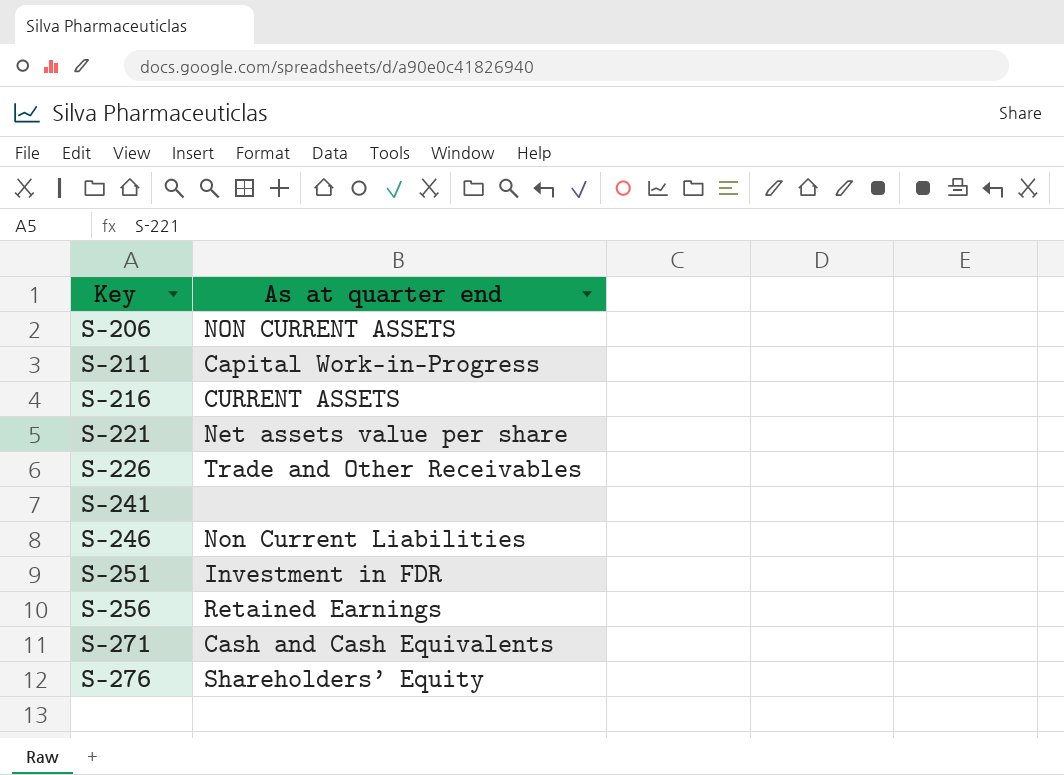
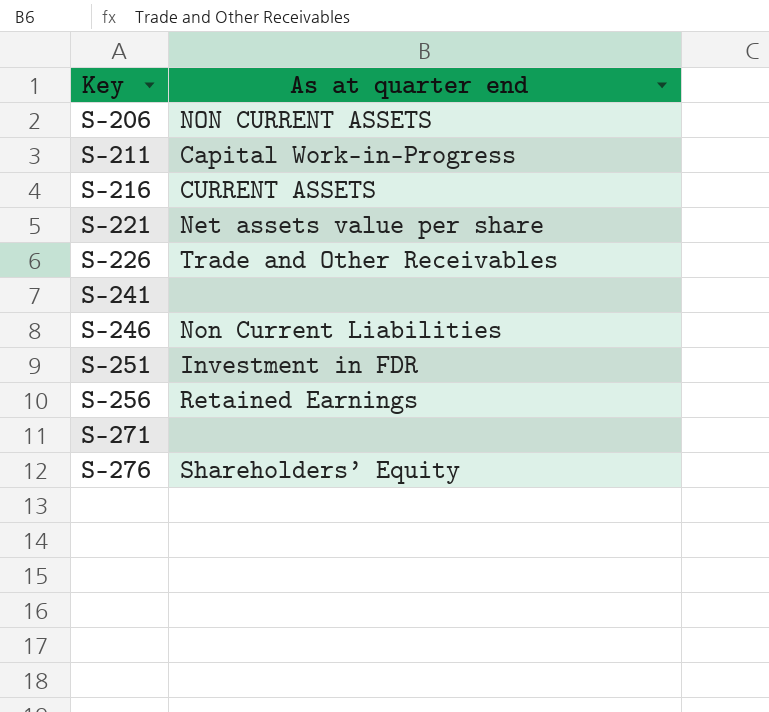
S-271 | As at quarter end: Cash and Cash Equivalents -> none

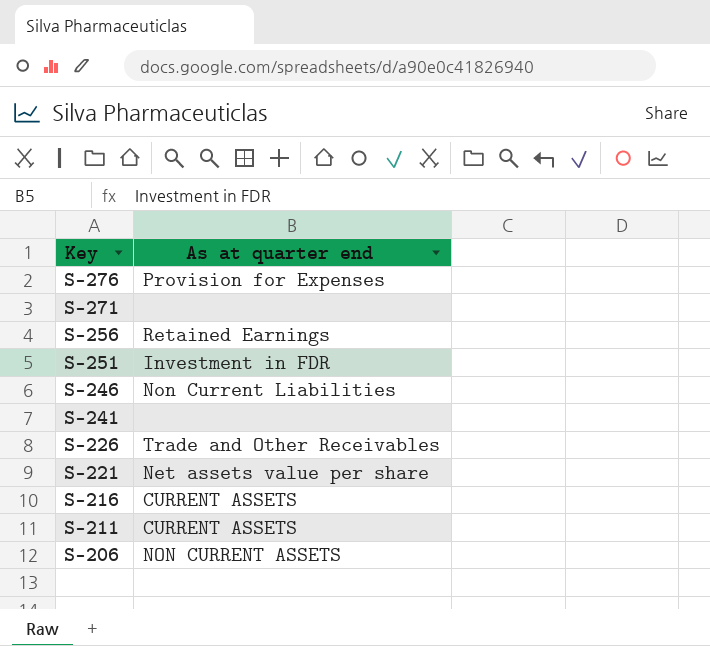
row order: Key ascending -> Key descending
S-276 | As at quarter end: Shareholders’ Equity -> Provision for Expenses
S-211 | As at quarter end: Capital Work-in-Progress -> CURRENT ASSETS

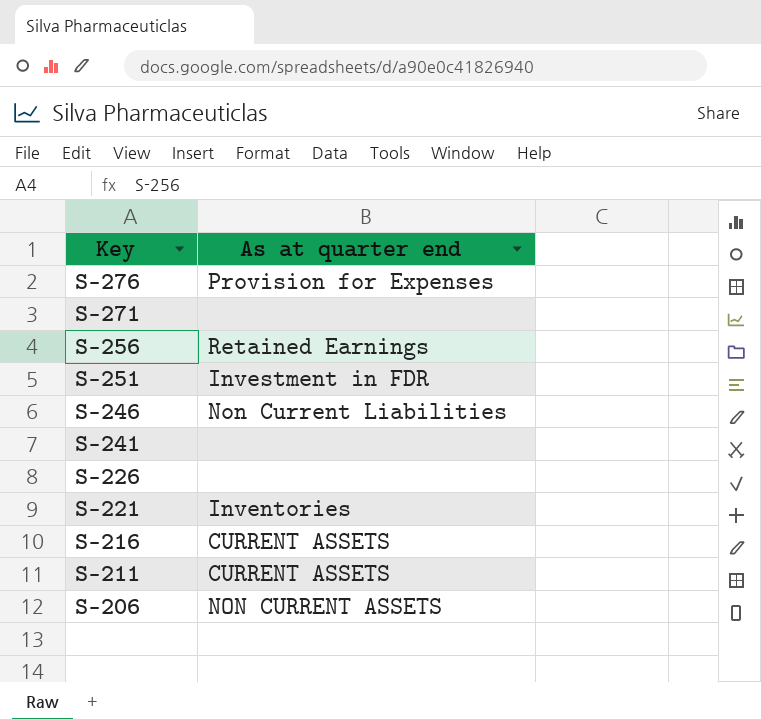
S-226 | As at quarter end: Trade and Other Receivables -> none
S-221 | As at quarter end: Net assets value per share -> Inventories

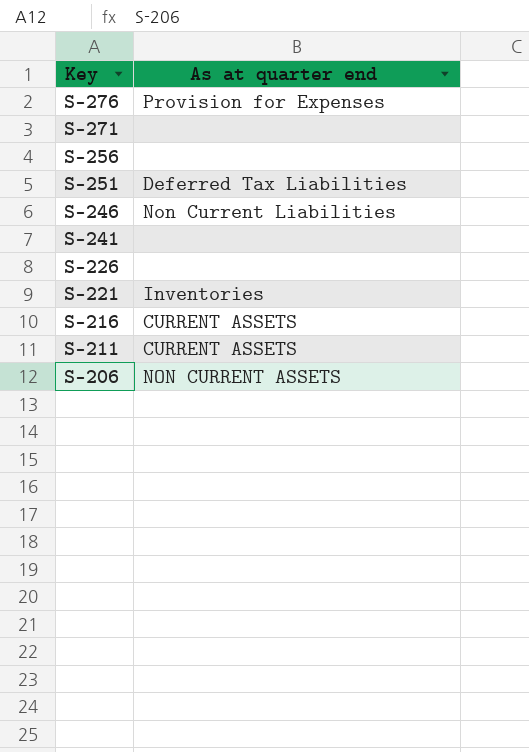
S-256 | As at quarter end: Retained Earnings -> none
S-251 | As at quarter end: Investment in FDR -> Deferred Tax Liabilities

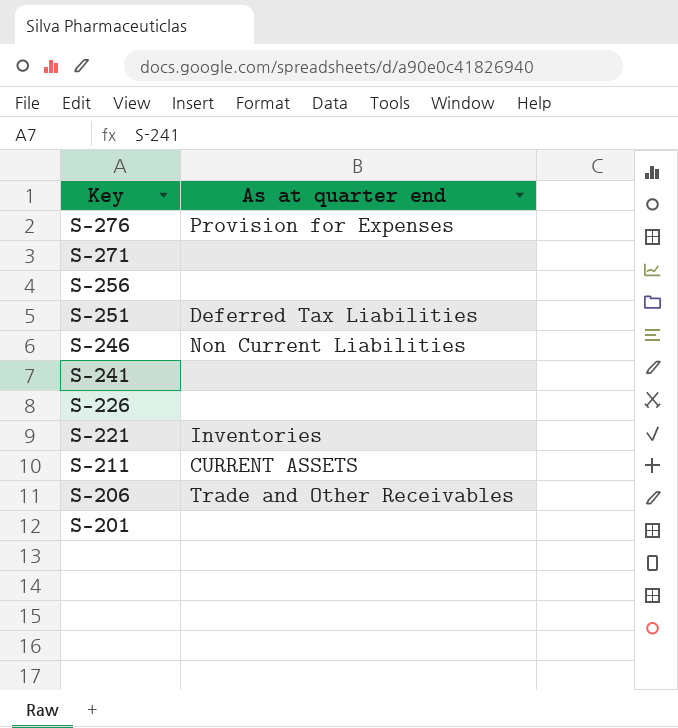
row S-216: CURRENT ASSETS -> none
S-206 | As at quarter end: NON CURRENT ASSETS -> Trade and Other Receivables
row S-201: none -> none

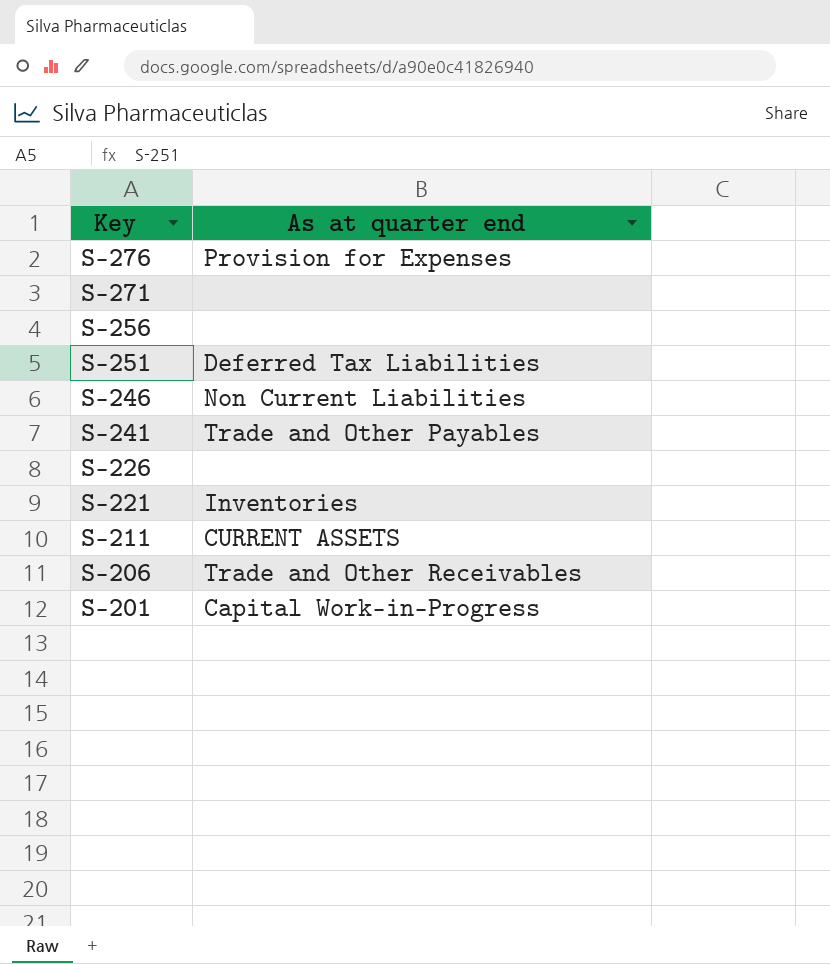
S-241 | As at quarter end: none -> Trade and Other Payables
S-201 | As at quarter end: none -> Capital Work-in-Progress

